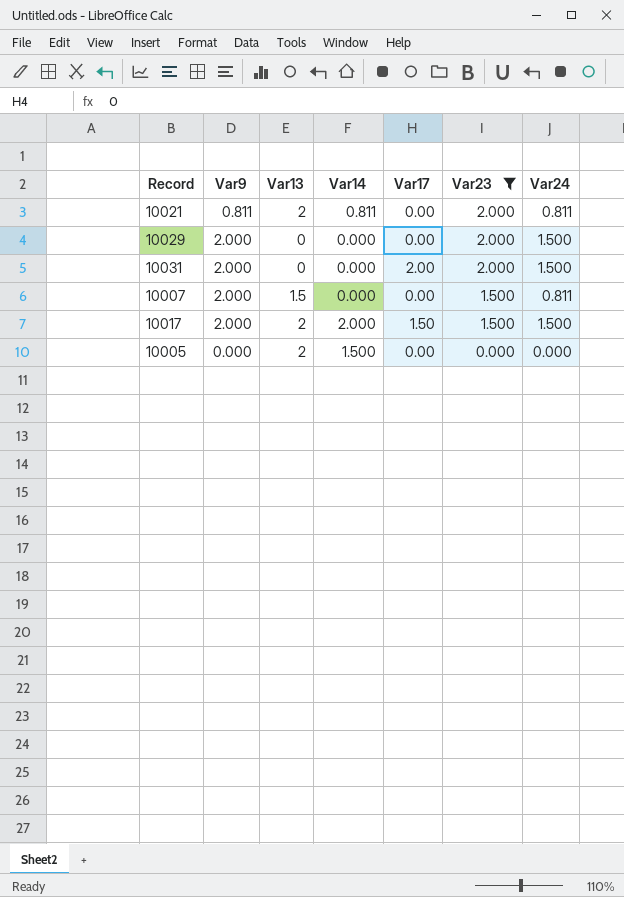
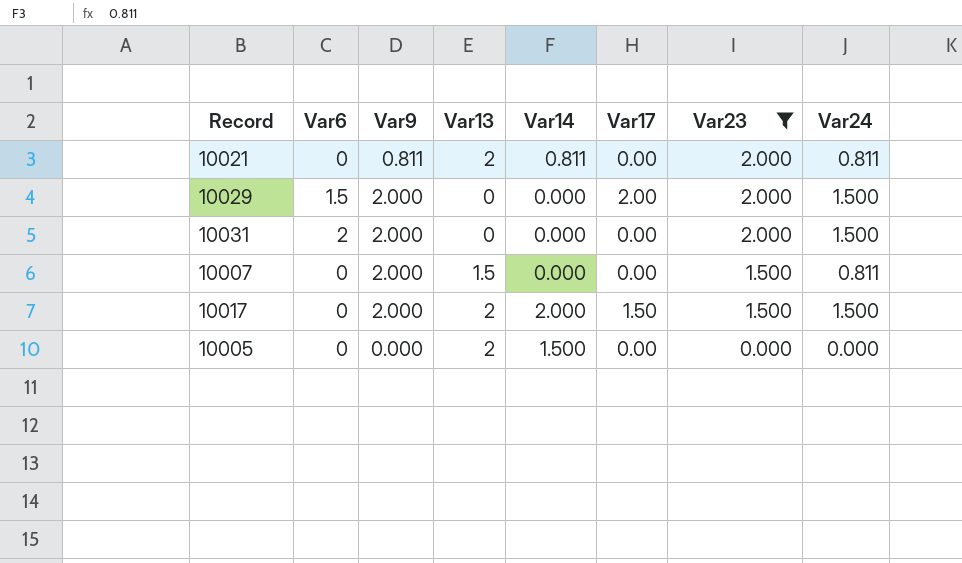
column Var6 | position: none -> 2
10029 | Var17: 0.00 -> 2.00
10031 | Var17: 2.00 -> 0.00

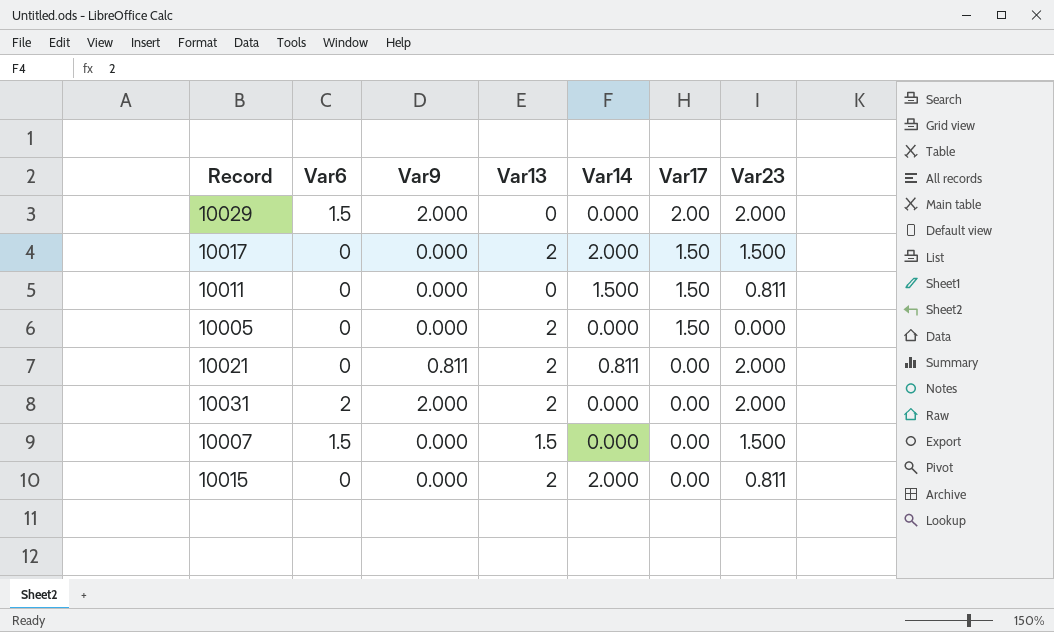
filter: Var23 != 0.811 -> none
row order: Var23 descending -> Var17 descending
column Var24 | position: 8 -> none
10017 | Var9: 2.000 -> 0.000
10005 | Var14: 1.500 -> 0.000
10005 | Var17: 0.00 -> 1.50
10031 | Var13: 0 -> 2
10007 | Var6: 0 -> 1.5
10007 | Var9: 2.000 -> 0.000

